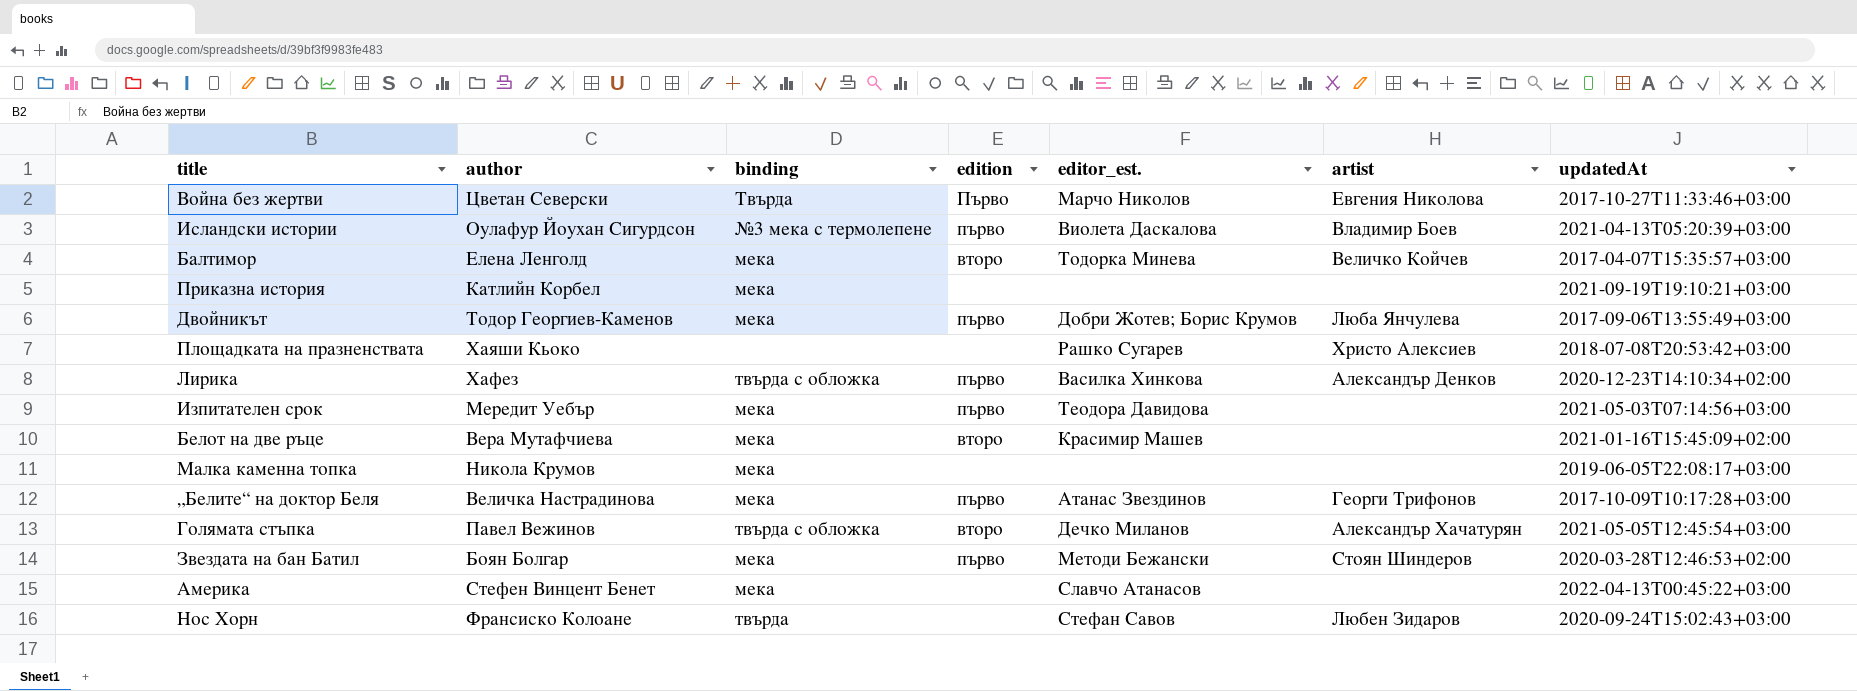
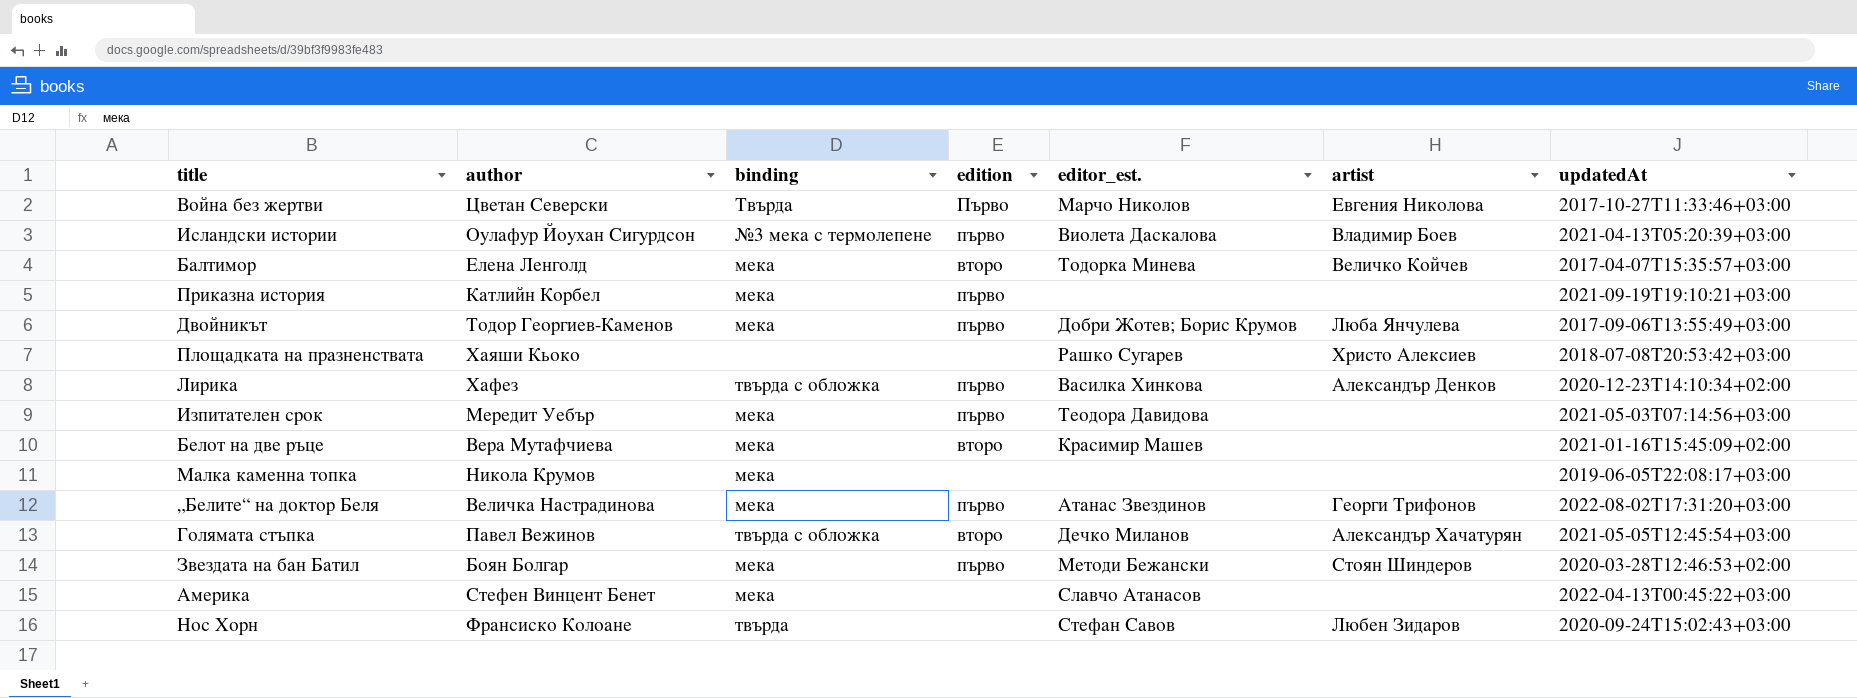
Приказна история | edition: none -> първо
„Белите“ на доктор Беля | updatedAt: 2017-10-09T10:17:28+03:00 -> 2022-08-02T17:31:20+03:00

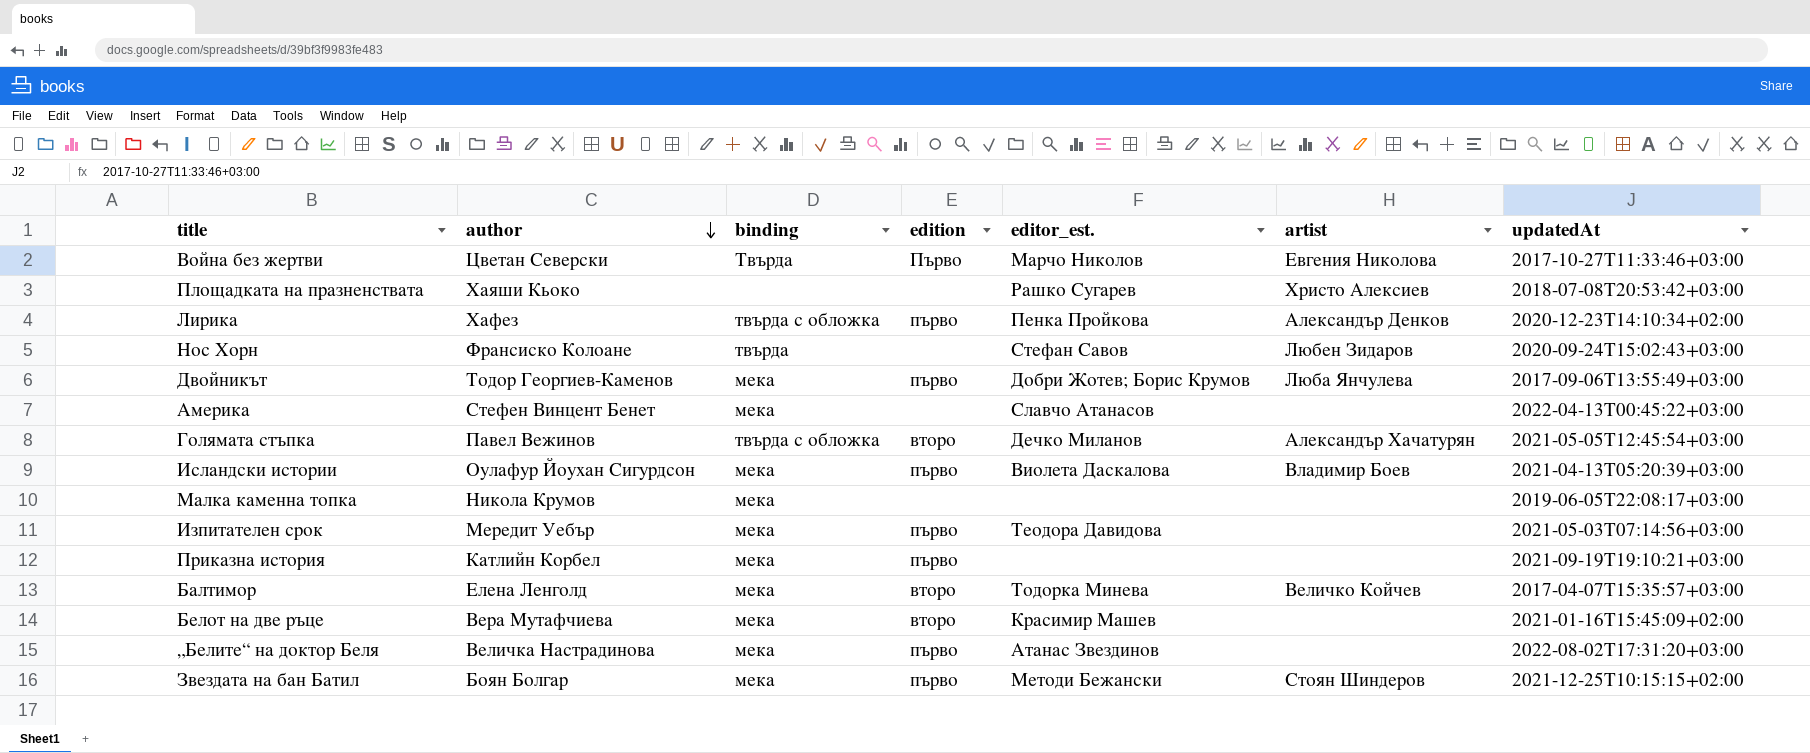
row order: none -> author descending
Лирика | editor_est.: Василка Хинкова -> Пенка Пройкова
Исландски истории | binding: №3 мека с термолепене -> мека
„Белите“ на доктор Беля | artist: Георги Трифонов -> none
Звездата на бан Батил | updatedAt: 2020-03-28T12:46:53+02:00 -> 2021-12-25T10:15:15+02:00

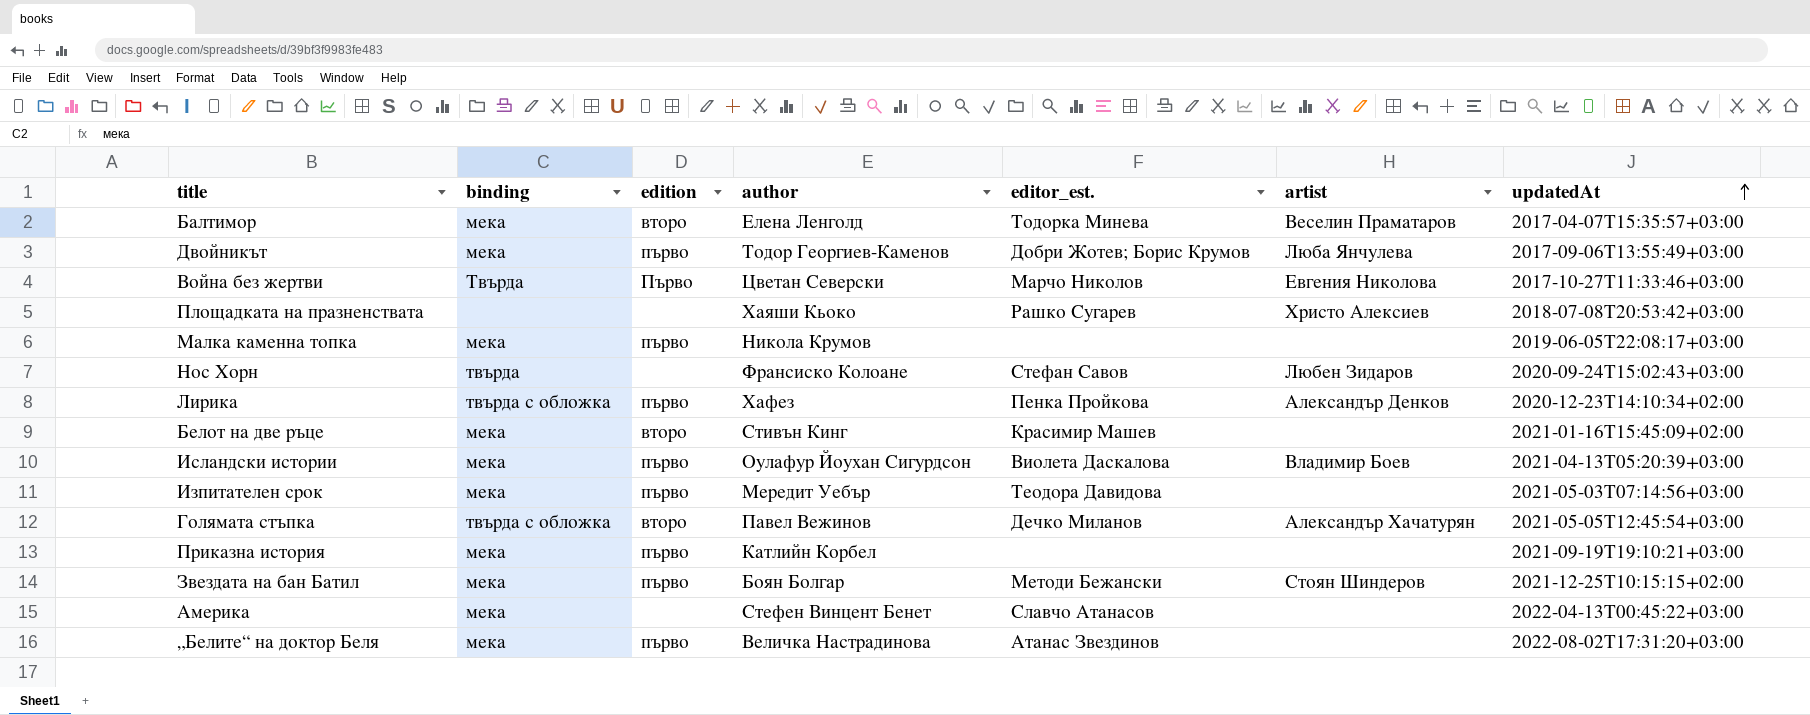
row order: author descending -> updatedAt ascending
column author | position: 2 -> 4
Балтимор | artist: Величко Койчев -> Веселин Праматаров
Малка каменна топка | edition: none -> първо
Белот на две ръце | author: Вера Мутафчиева -> Стивън Кинг

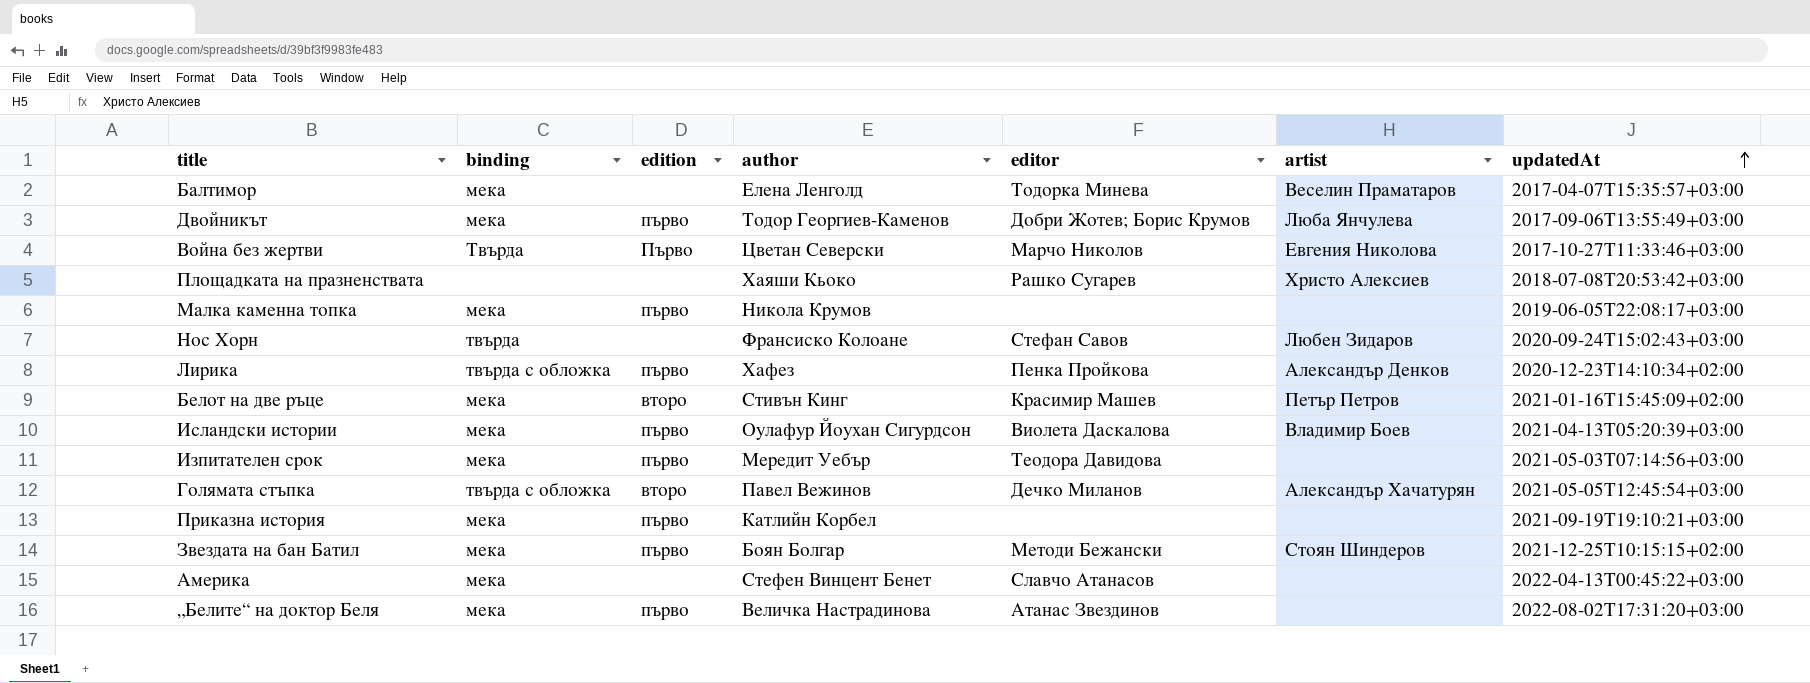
column name: editor_est. -> editor
Балтимор | edition: второ -> none
Белот на две ръце | artist: none -> Петър Петров

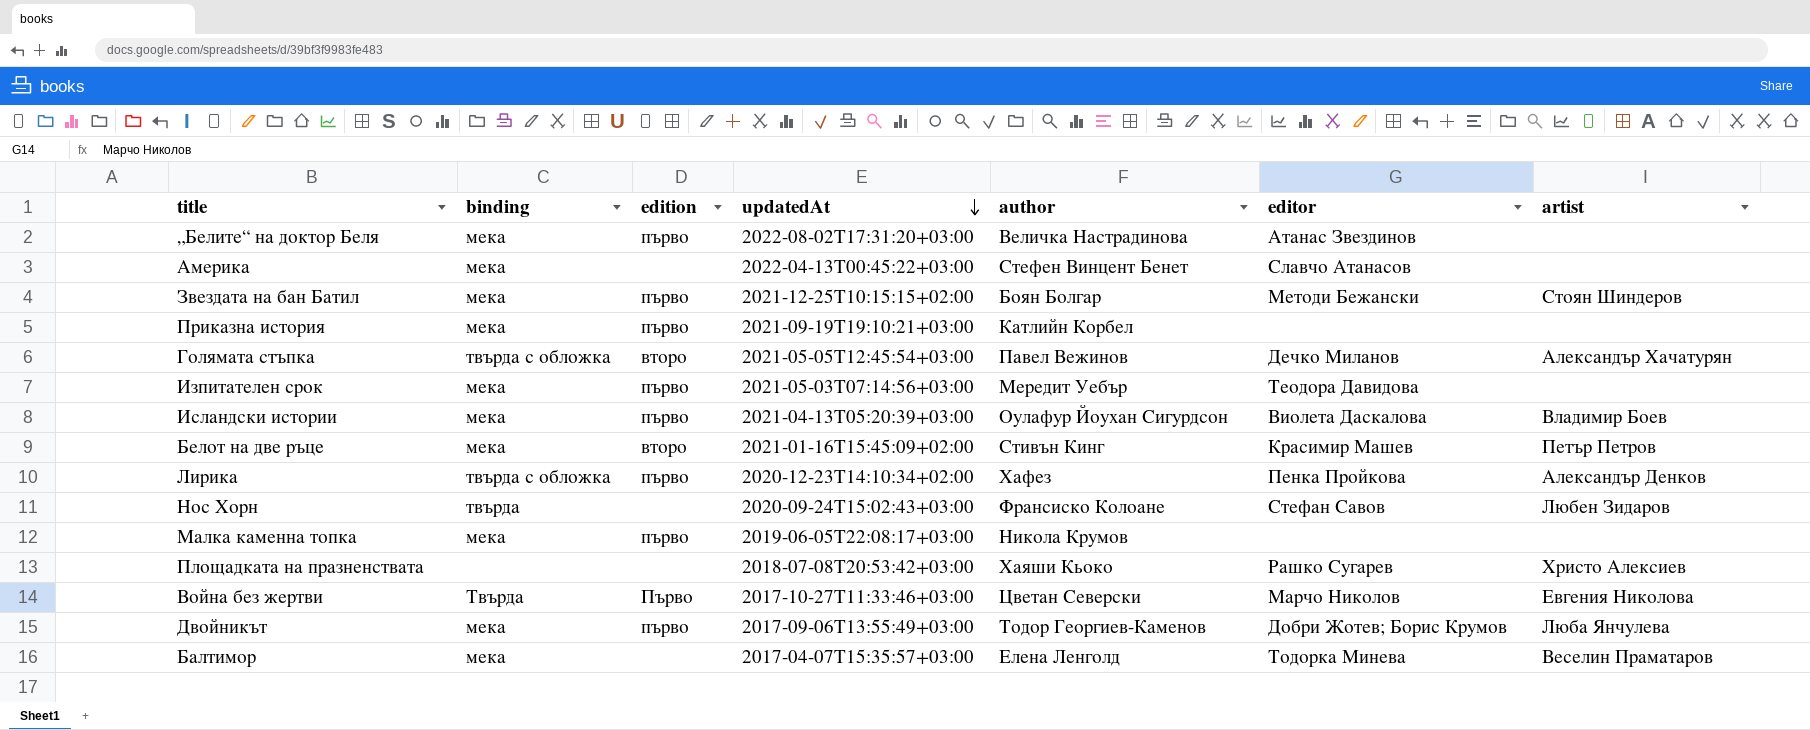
row order: updatedAt ascending -> updatedAt descending
column updatedAt | position: 7 -> 4

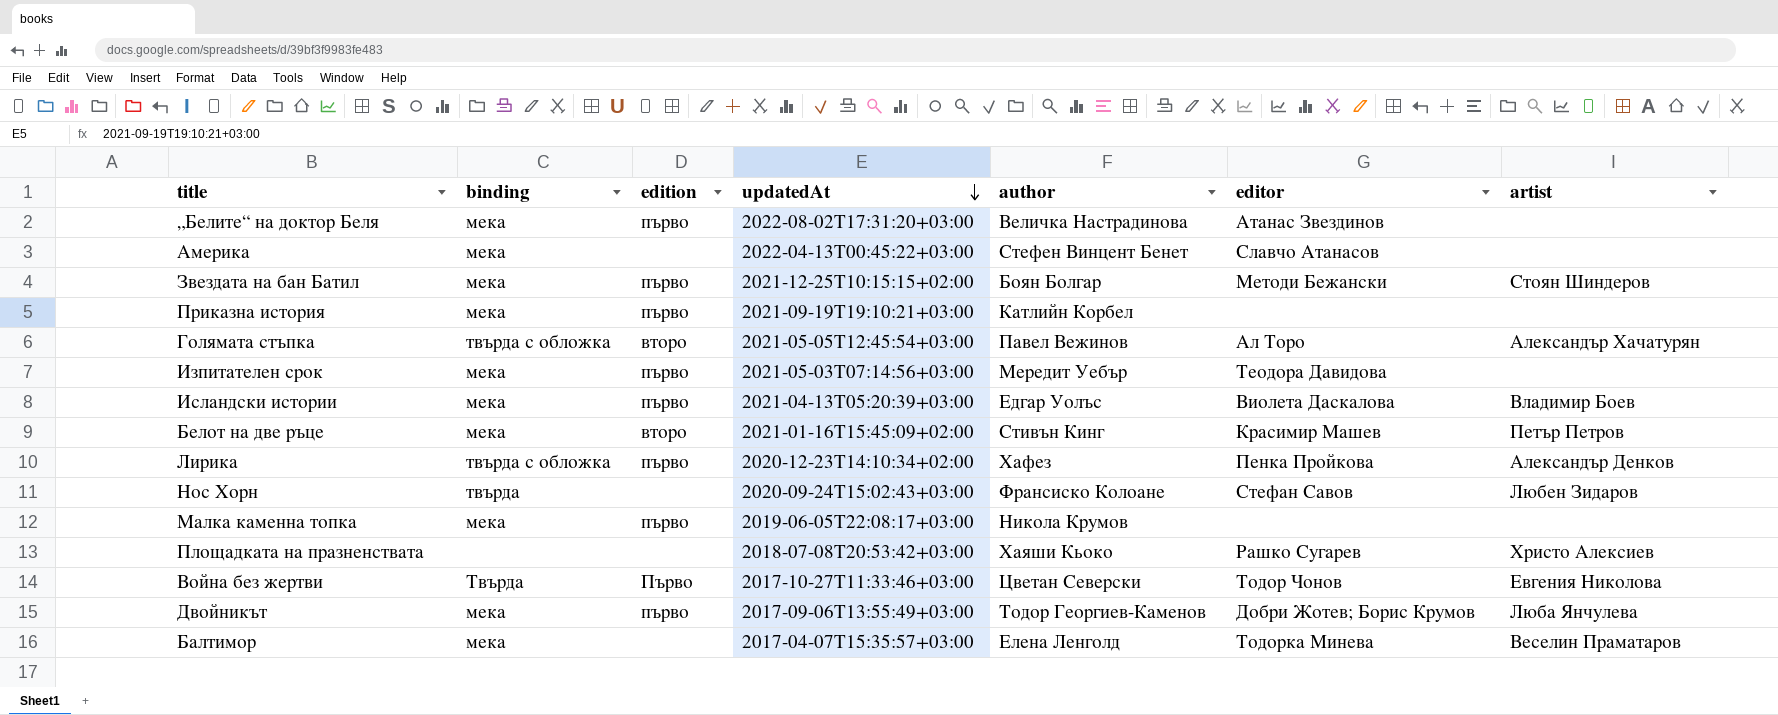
Голямата стъпка | editor: Дечко Миланов -> Ал Торо
Исландски истории | author: Оулафур Йоухан Сигурдсон -> Едгар Уолъс
Война без жертви | editor: Марчо Николов -> Тодор Чонов

